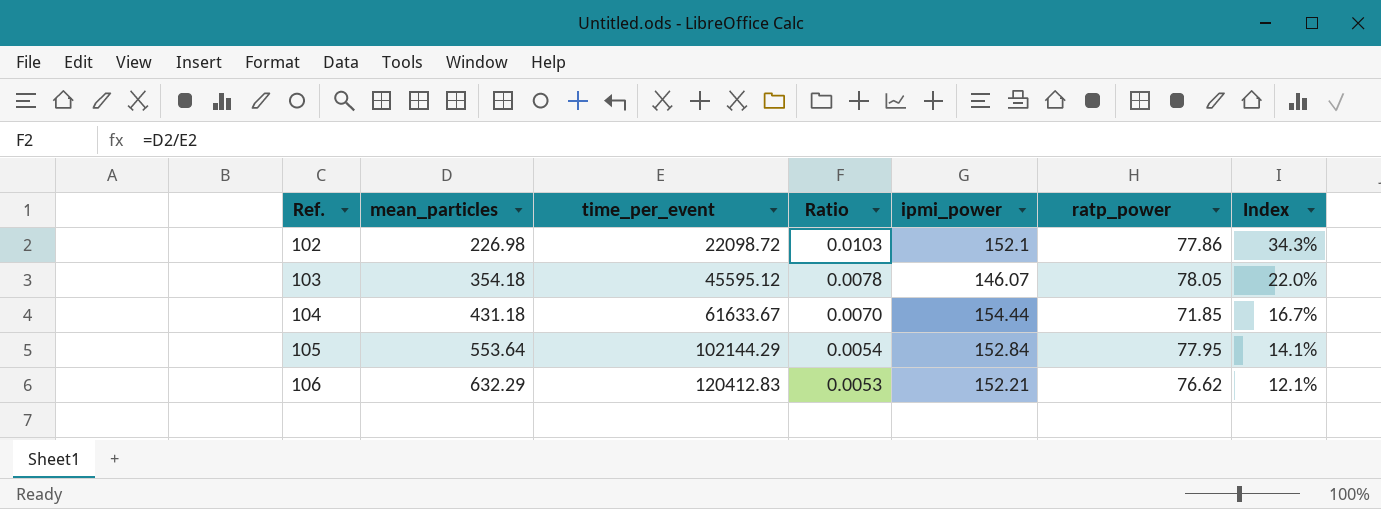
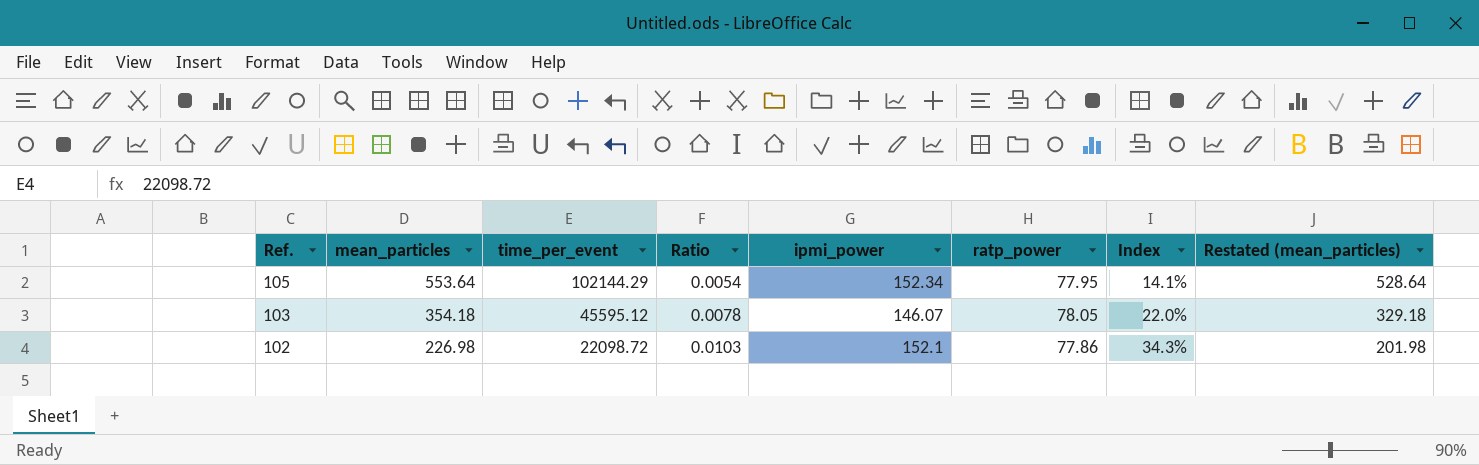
row order: Ref. ascending -> Ref. descending
column Restated (mean_particles) | formula: none -> [mean_particles] - 25
row 104: 431.18 | 61633.67 | 0.0070 | 154.44 | 71.85 | 16.7% -> none
row 106: 632.29 | 120412.83 | 0.0053 | 152.21 | 76.62 | 12.1% -> none
105 | ipmi_power: 152.84 -> 152.34

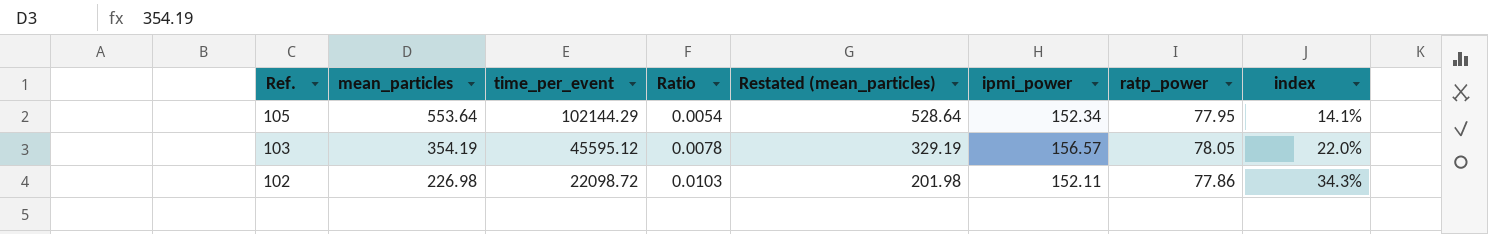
column Restated (mean_particles) | position: 8 -> 5
column name: Index -> index
103 | mean_particles: 354.18 -> 354.19
103 | Restated (mean_particles): 329.18 -> 329.19
103 | ipmi_power: 146.07 -> 156.57
102 | ipmi_power: 152.1 -> 152.11

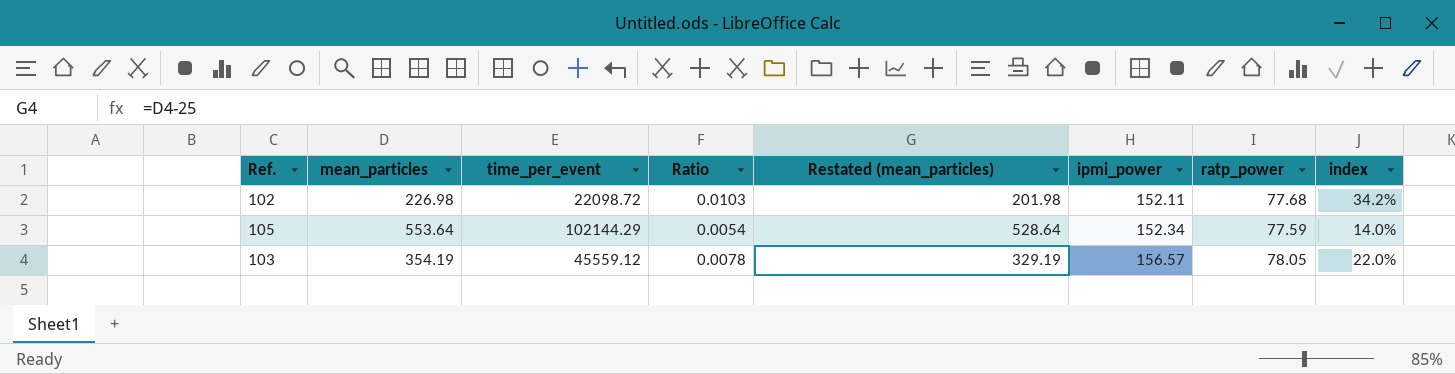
row order: Ref. descending -> ipmi_power ascending
102 | ratp_power: 77.86 -> 77.68
102 | index: 34.3% -> 34.2%
105 | ratp_power: 77.95 -> 77.59
105 | index: 14.1% -> 14.0%
103 | time_per_event: 45595.12 -> 45559.12

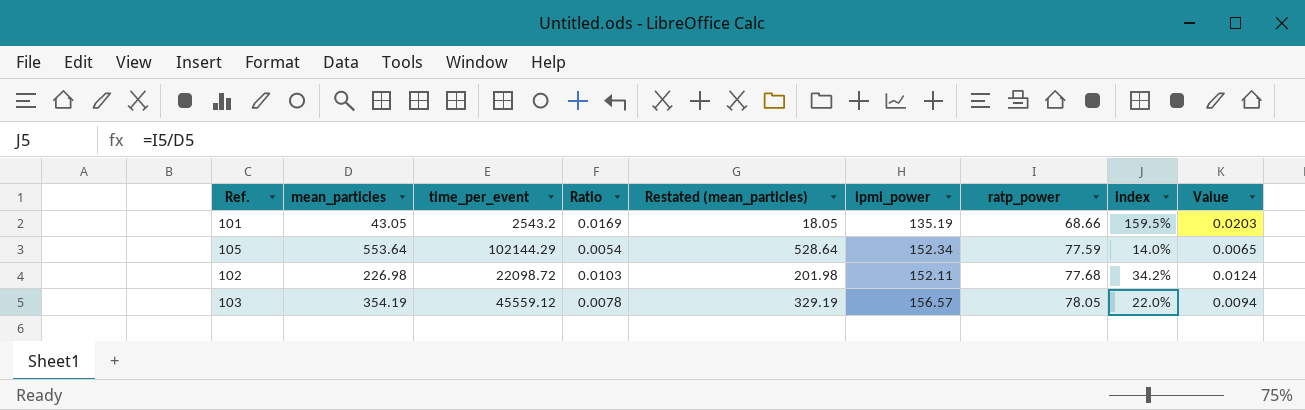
row order: ipmi_power ascending -> ratp_power ascending
column Value | formula: none -> [Ratio] * 1.2
row 101: none -> 43.05 | 2543.2 | 0.0169 | 18.05 | 135.19 | 68.66 | 159.5% | 0.0203

